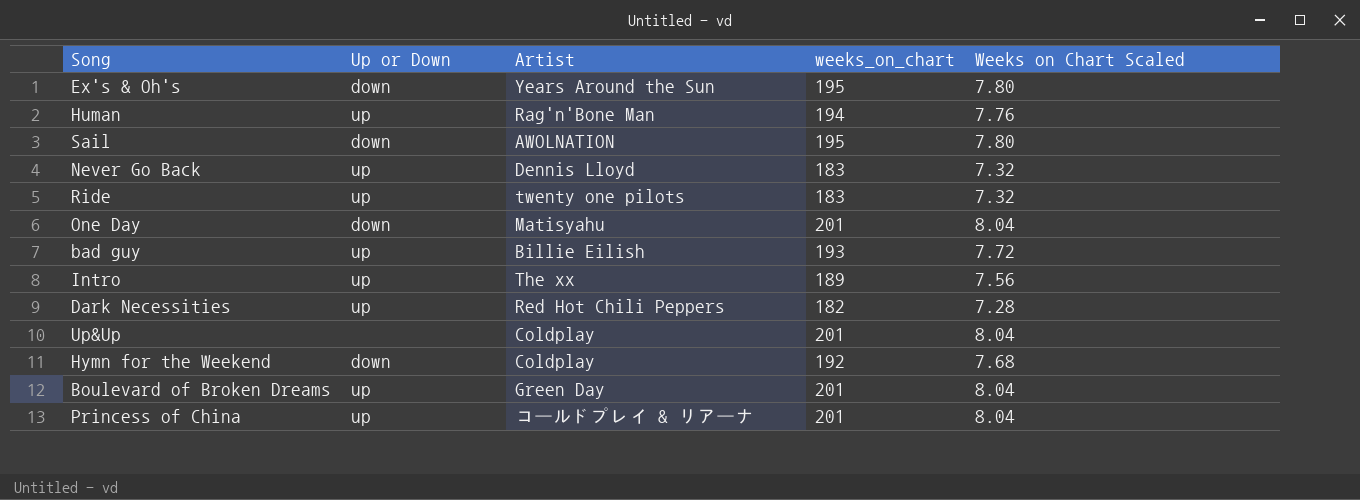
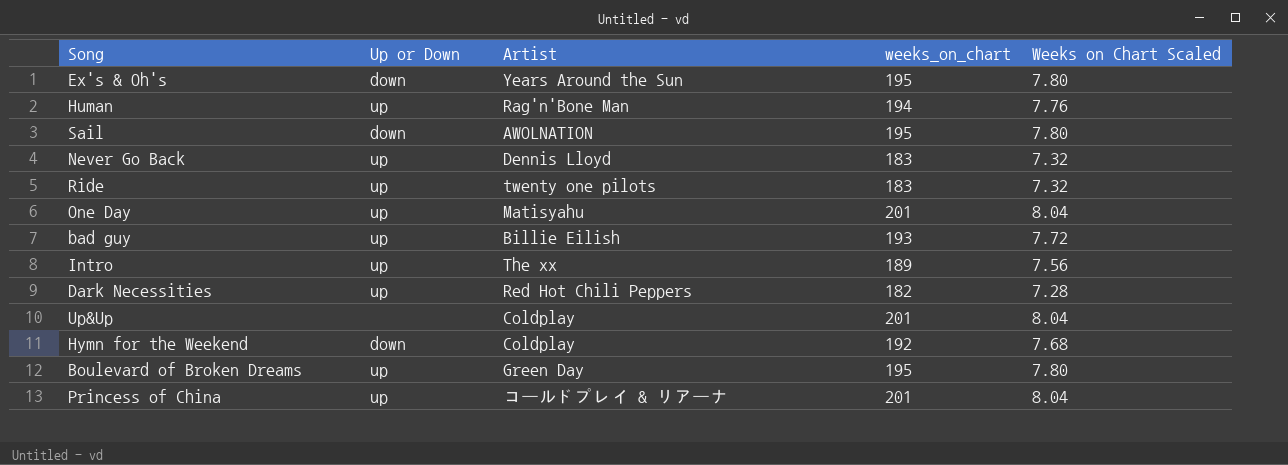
One Day | Up or Down: down -> up
Boulevard of Broken Dreams | weeks_on_chart: 201 -> 195
Boulevard of Broken Dreams | Weeks on Chart Scaled: 8.04 -> 7.80

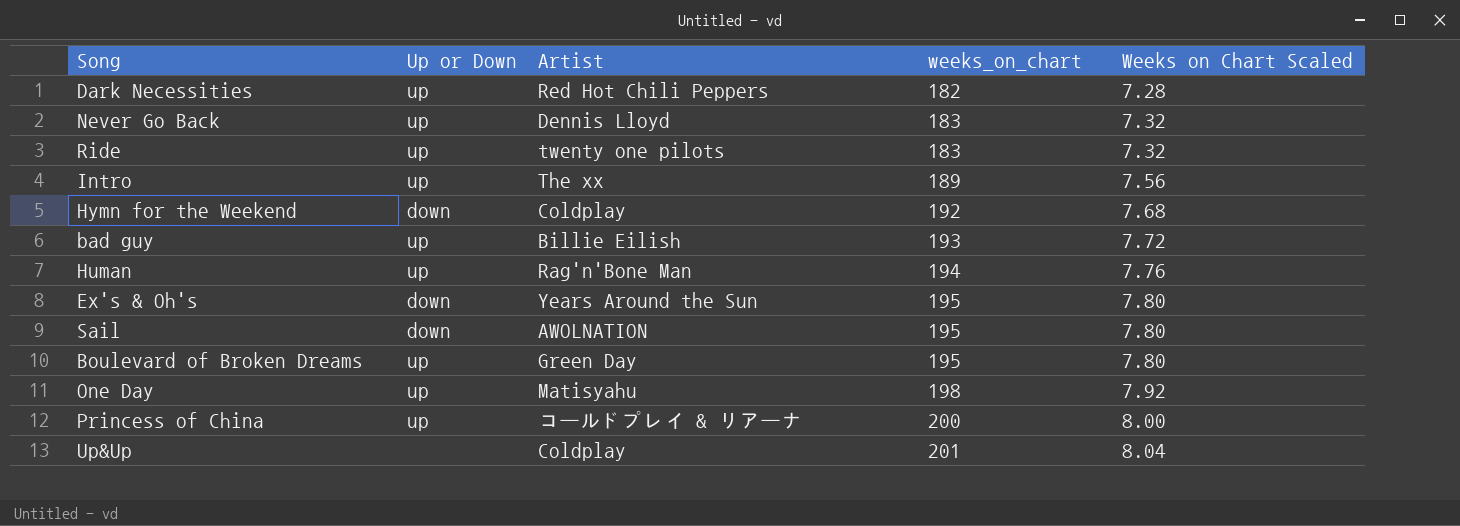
row order: none -> weeks_on_chart ascending
One Day | weeks_on_chart: 201 -> 198
One Day | Weeks on Chart Scaled: 8.04 -> 7.92
Princess of China | weeks_on_chart: 201 -> 200
Princess of China | Weeks on Chart Scaled: 8.04 -> 8.00

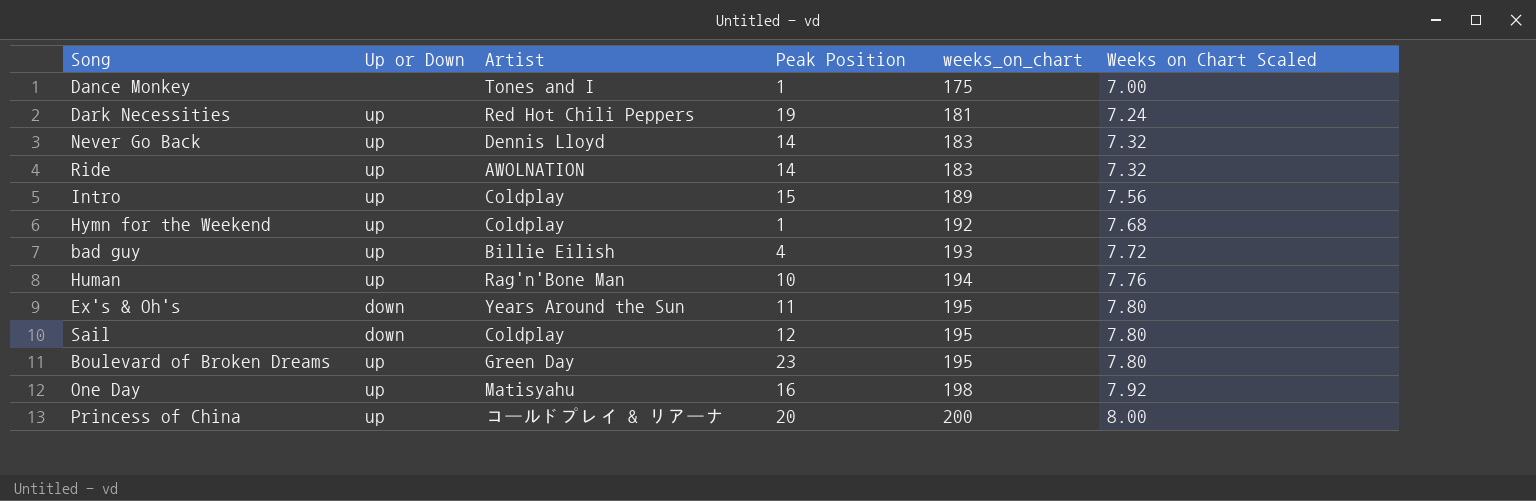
column Peak Position | position: none -> 4
row Up&Up: none | Coldplay | 201 | 8.04 -> none
row Dance Monkey: none -> none | Tones and I | 1 | 175 | 7.00
Dark Necessities | weeks_on_chart: 182 -> 181
Dark Necessities | Weeks on Chart Scaled: 7.28 -> 7.24
Ride | Artist: twenty one pilots -> AWOLNATION
Intro | Artist: The xx -> Coldplay
Hymn for the Weekend | Up or Down: down -> up
Sail | Artist: AWOLNATION -> Coldplay

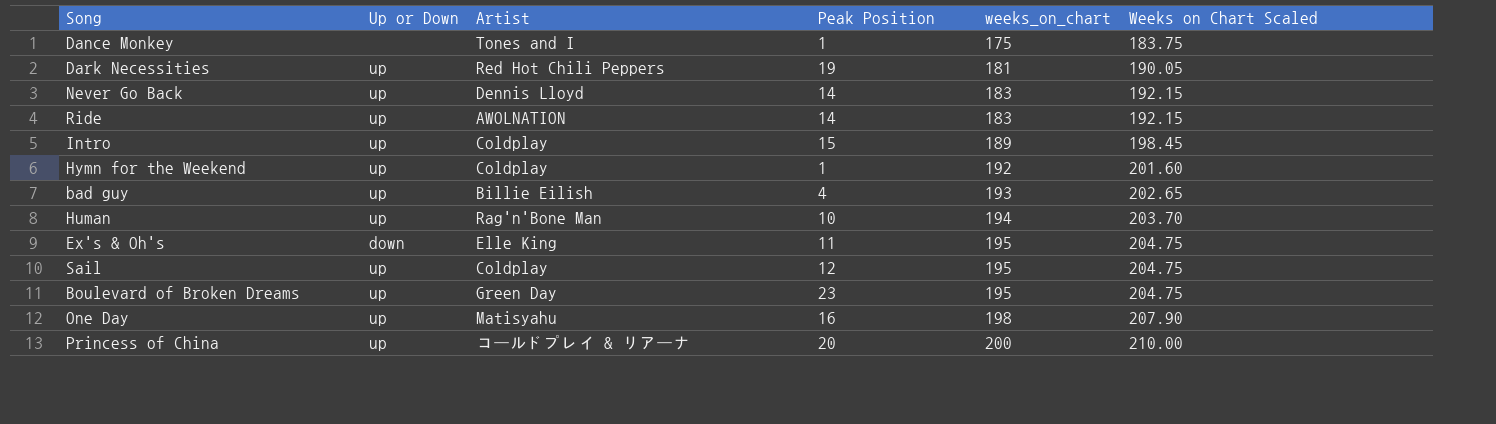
column Weeks on Chart Scaled | formula: [weeks_on_chart] * 0.04 -> [weeks_on_chart] * 1.05
Ex's & Oh's | Artist: Years Around the Sun -> Elle King
Sail | Up or Down: down -> up

